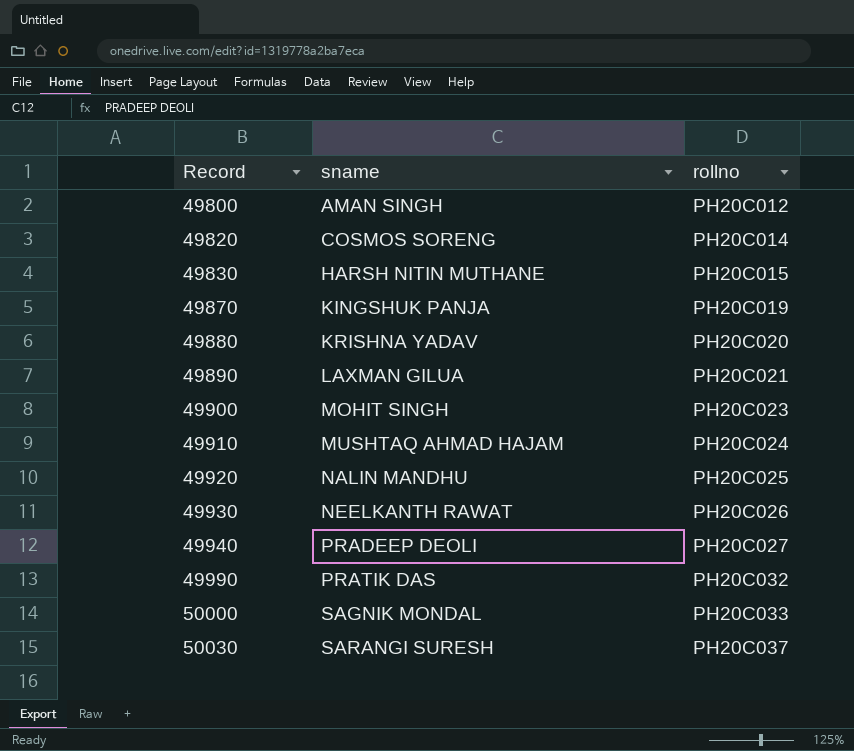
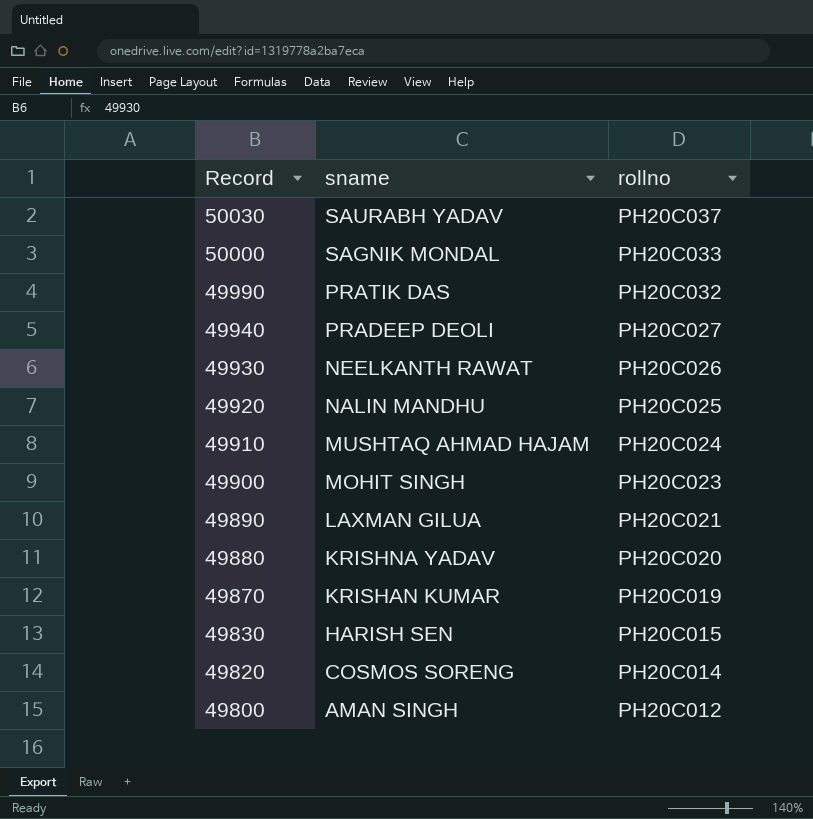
row order: Record ascending -> Record descending
50030 | sname: SARANGI SURESH -> SAURABH YADAV
49870 | sname: KINGSHUK PANJA -> KRISHAN KUMAR
49830 | sname: HARSH NITIN MUTHANE -> HARISH SEN

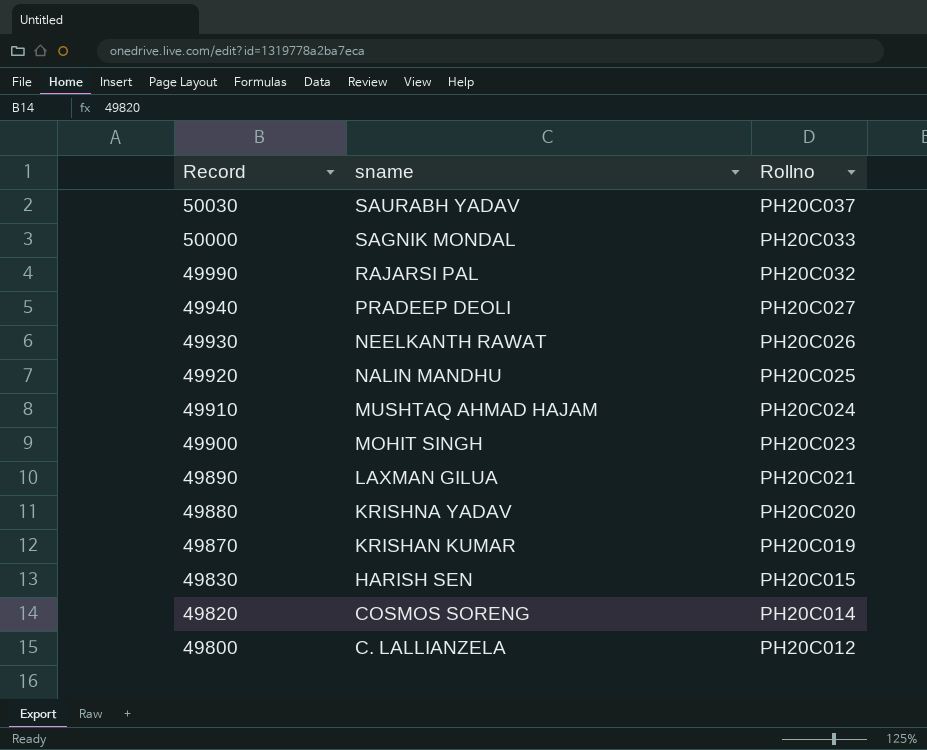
column name: rollno -> Rollno
49990 | sname: PRATIK DAS -> RAJARSI PAL
49800 | sname: AMAN SINGH -> C. LALLIANZELA

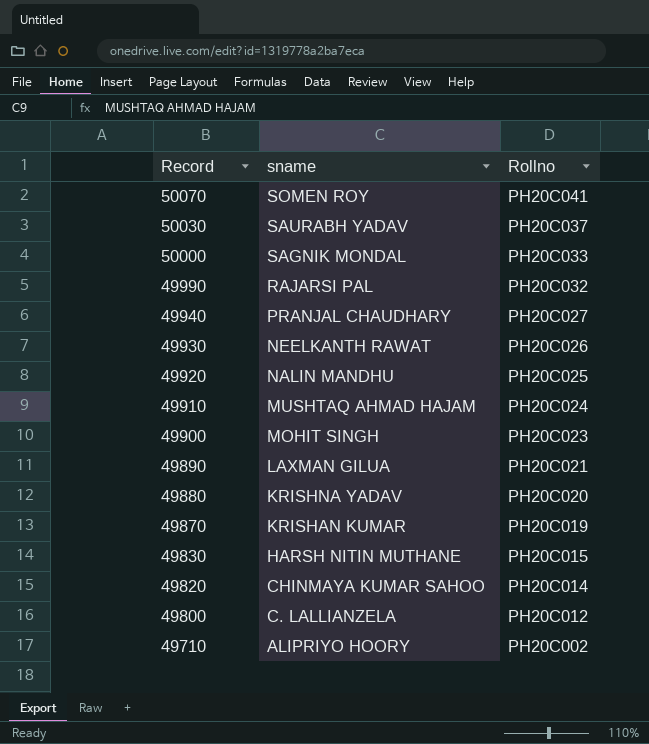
row 50070: none -> SOMEN ROY | PH20C041
49940 | sname: PRADEEP DEOLI -> PRANJAL CHAUDHARY
49830 | sname: HARISH SEN -> HARSH NITIN MUTHANE
49820 | sname: COSMOS SORENG -> CHINMAYA KUMAR SAHOO
row 49710: none -> ALIPRIYO HOORY | PH20C002

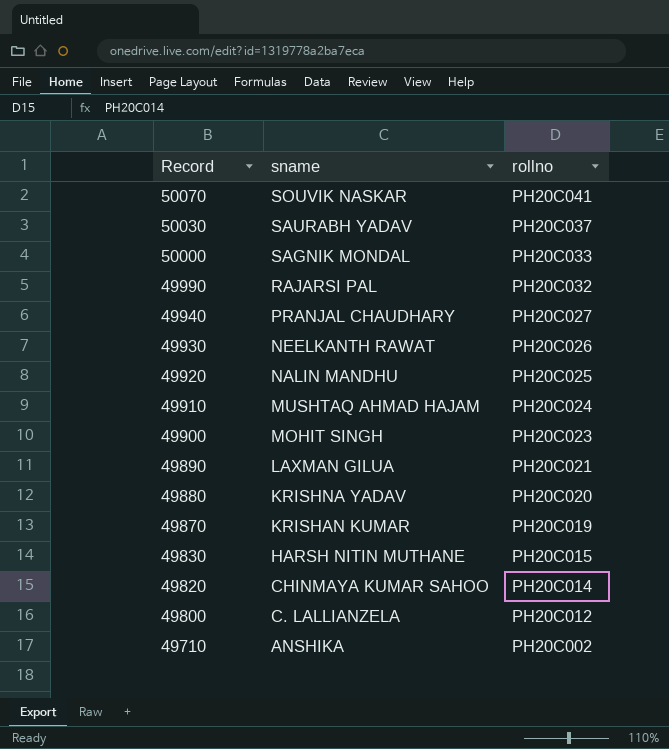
column name: Rollno -> rollno
50070 | sname: SOMEN ROY -> SOUVIK NASKAR
49710 | sname: ALIPRIYO HOORY -> ANSHIKA

